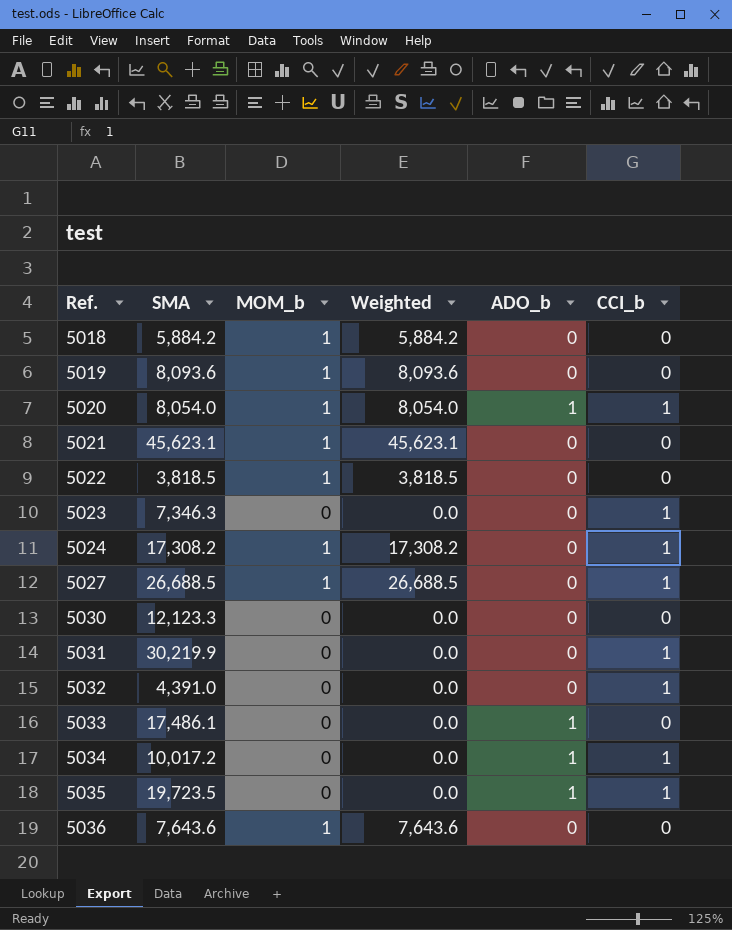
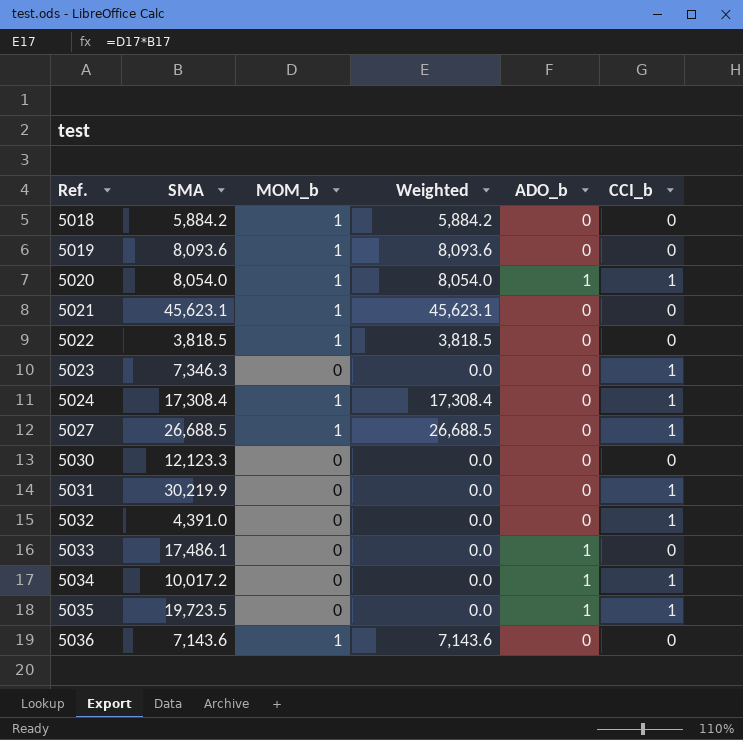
5024 | SMA: 17,308.2 -> 17,308.4
5024 | Weighted: 17,308.2 -> 17,308.4
5036 | SMA: 7,643.6 -> 7,143.6
5036 | Weighted: 7,643.6 -> 7,143.6

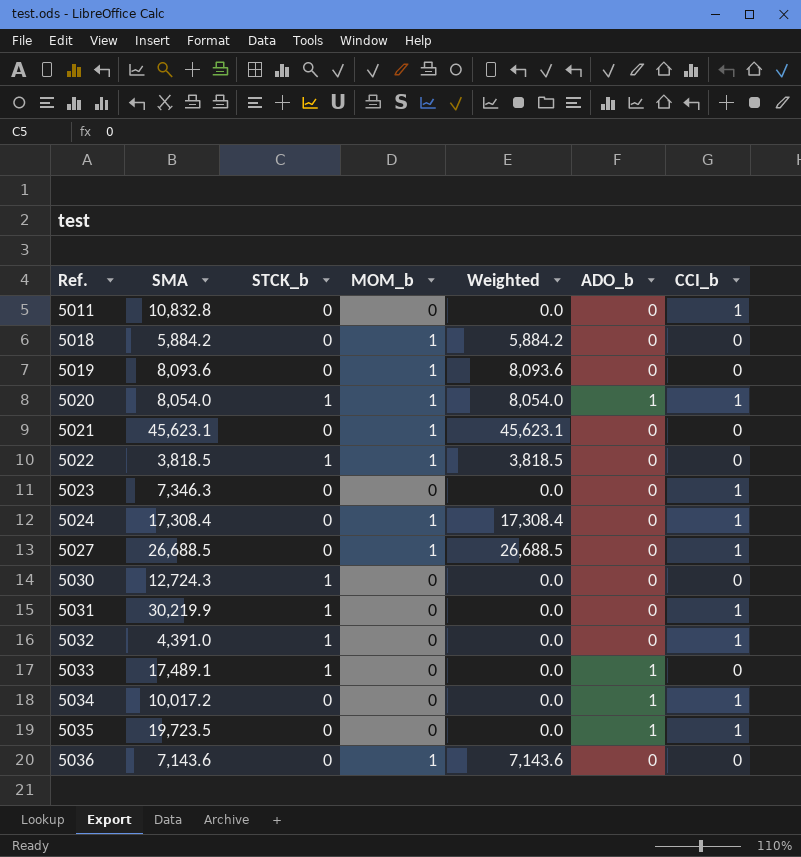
column STCK_b | position: none -> 3
row 5011: none -> 10,832.8 | 0 | 0 | 0.0 | 0 | 1
5030 | SMA: 12,123.3 -> 12,724.3
5033 | SMA: 17,486.1 -> 17,489.1

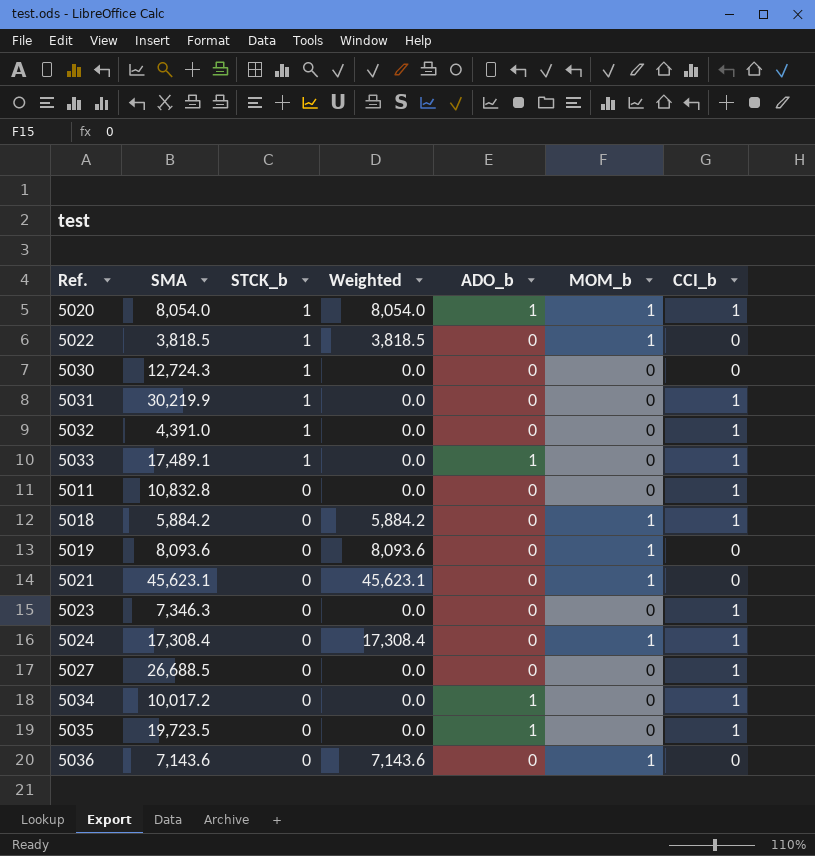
row order: Ref. ascending -> STCK_b descending
column MOM_b | position: 4 -> 6
5033 | CCI_b: 0 -> 1
5018 | CCI_b: 0 -> 1
5027 | Weighted: 26,688.5 -> 0.0
5027 | MOM_b: 1 -> 0

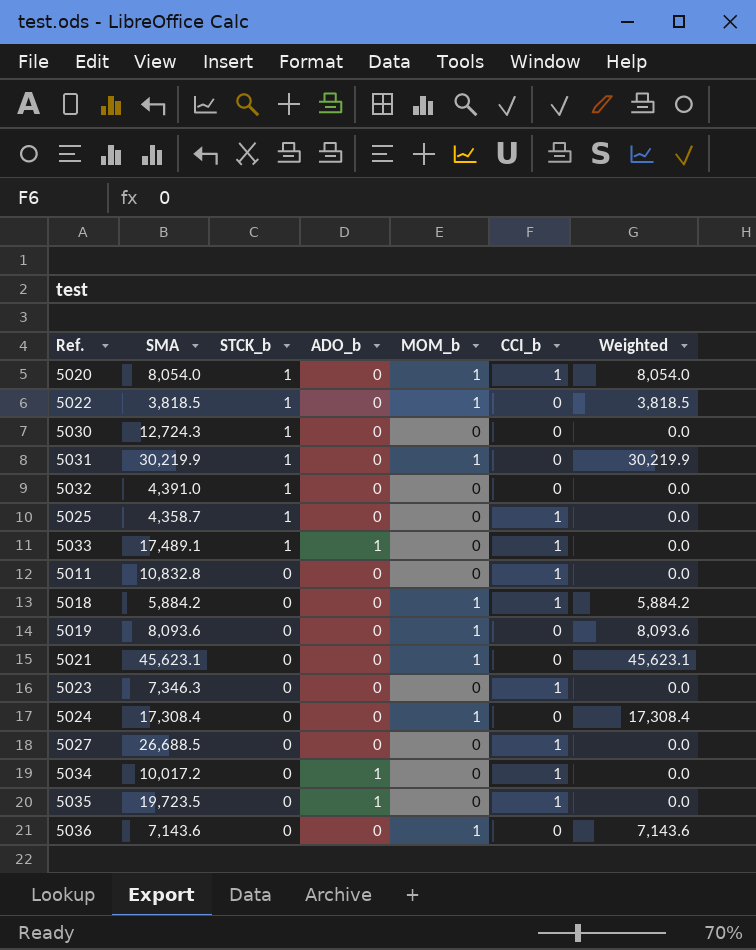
column Weighted | position: 4 -> 7
5020 | ADO_b: 1 -> 0
5031 | MOM_b: 0 -> 1
5031 | CCI_b: 1 -> 0
5031 | Weighted: 0.0 -> 30,219.9
5032 | CCI_b: 1 -> 0
row 5025: none -> 4,358.7 | 1 | 0 | 0 | 1 | 0.0
5024 | CCI_b: 1 -> 0

